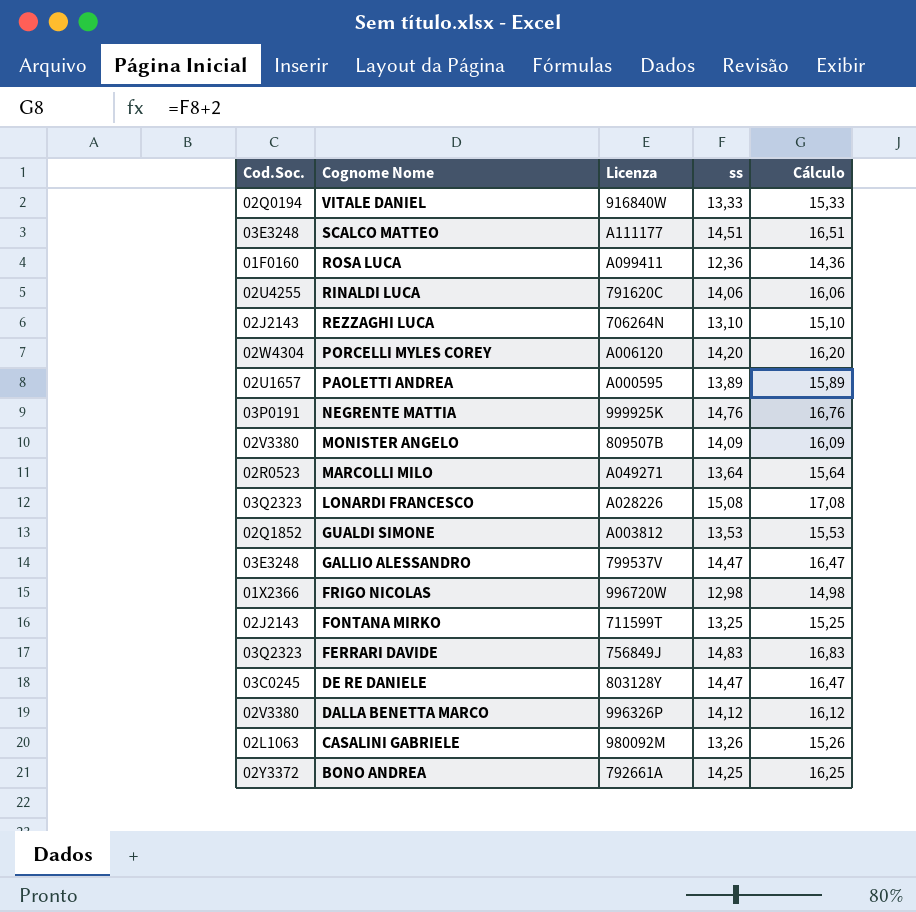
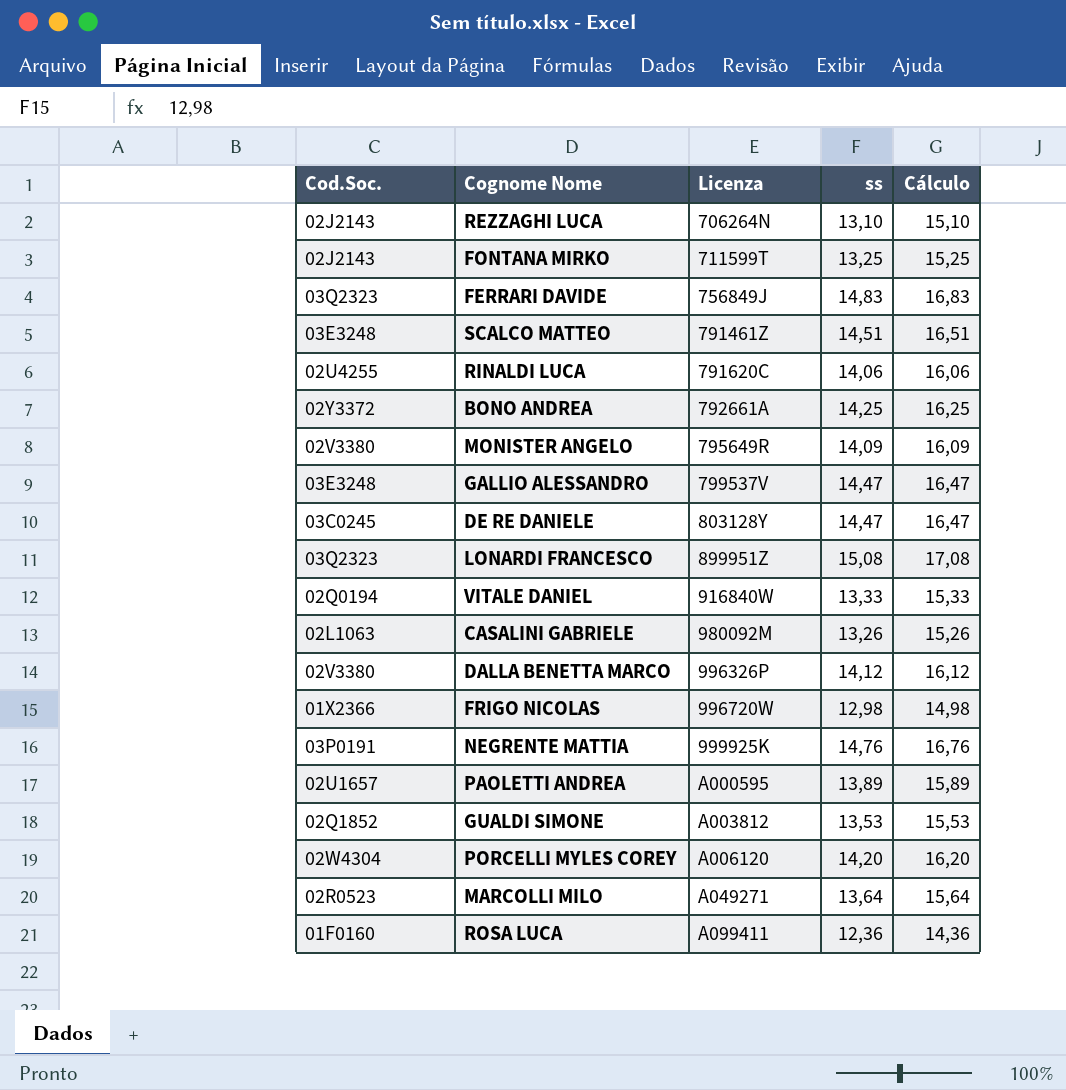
row order: Cognome Nome descending -> Licenza ascending
SCALCO MATTEO | Licenza: A111177 -> 791461Z
MONISTER ANGELO | Licenza: 809507B -> 795649R
LONARDI FRANCESCO | Licenza: A028226 -> 899951Z

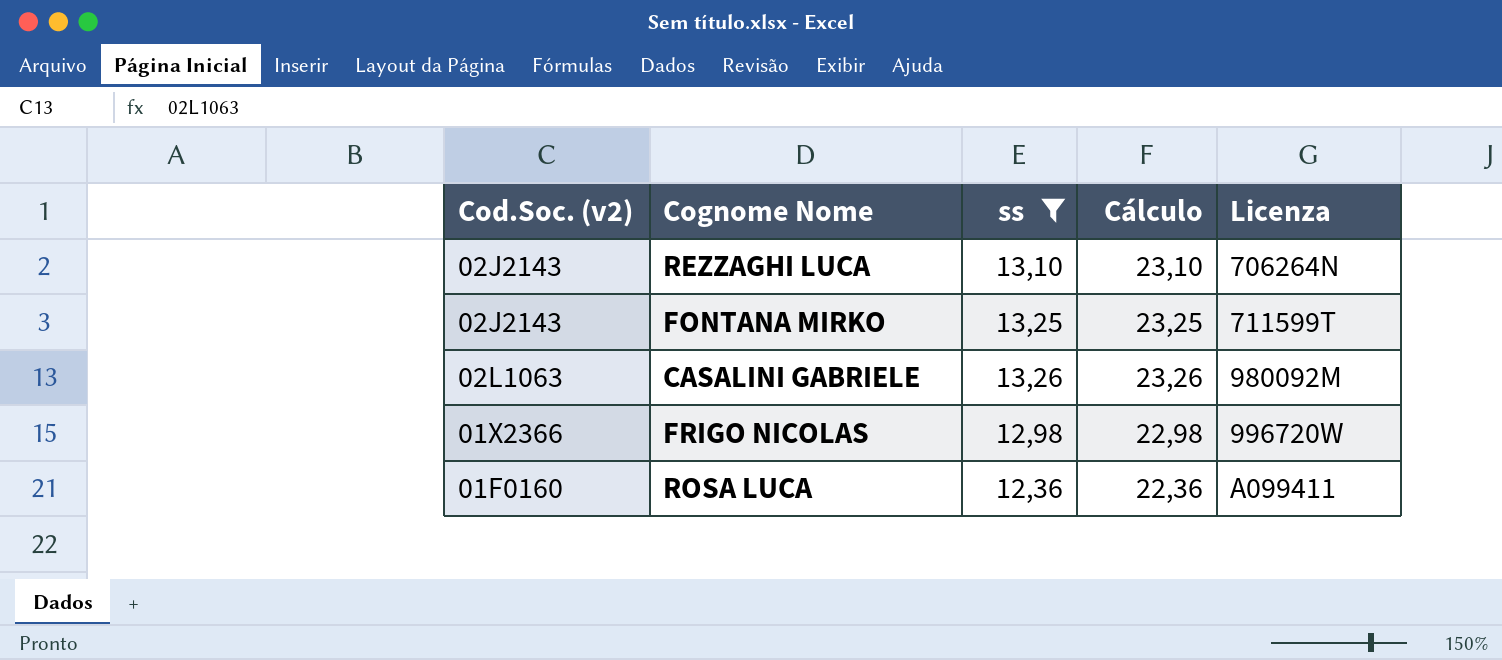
filter: none -> ss <= 13,26
column name: Cod.Soc. -> Cod.Soc. (v2)
column Cálculo | formula: [ss] + 2 -> [ss] + 10
column Licenza | position: 3 -> 5

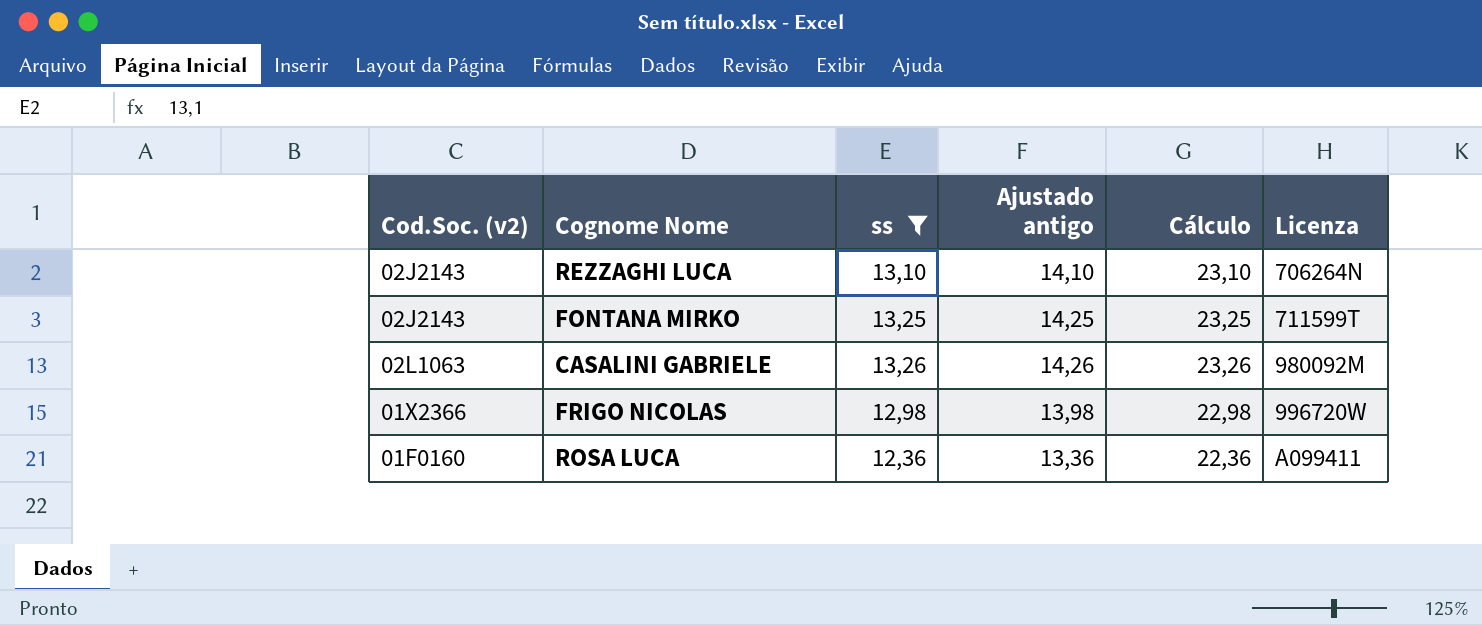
column Ajustado antigo | formula: none -> [ss] + 1

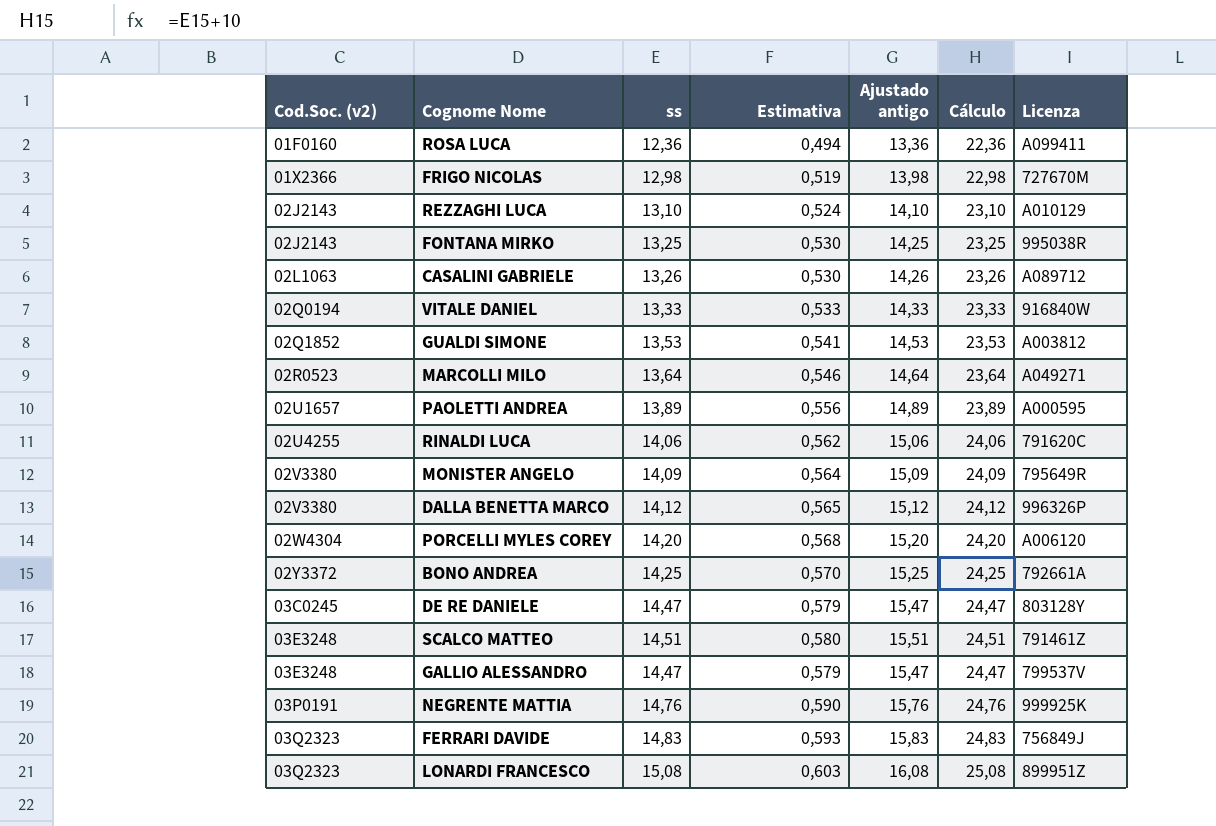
filter: ss <= 13,26 -> none
row order: Licenza ascending -> Cod.Soc. (v2) ascending
column Estimativa | formula: none -> [ss] * 0,04
FRIGO NICOLAS | Licenza: 996720W -> 727670M
REZZAGHI LUCA | Licenza: 706264N -> A010129
FONTANA MIRKO | Licenza: 711599T -> 995038R
CASALINI GABRIELE | Licenza: 980092M -> A089712

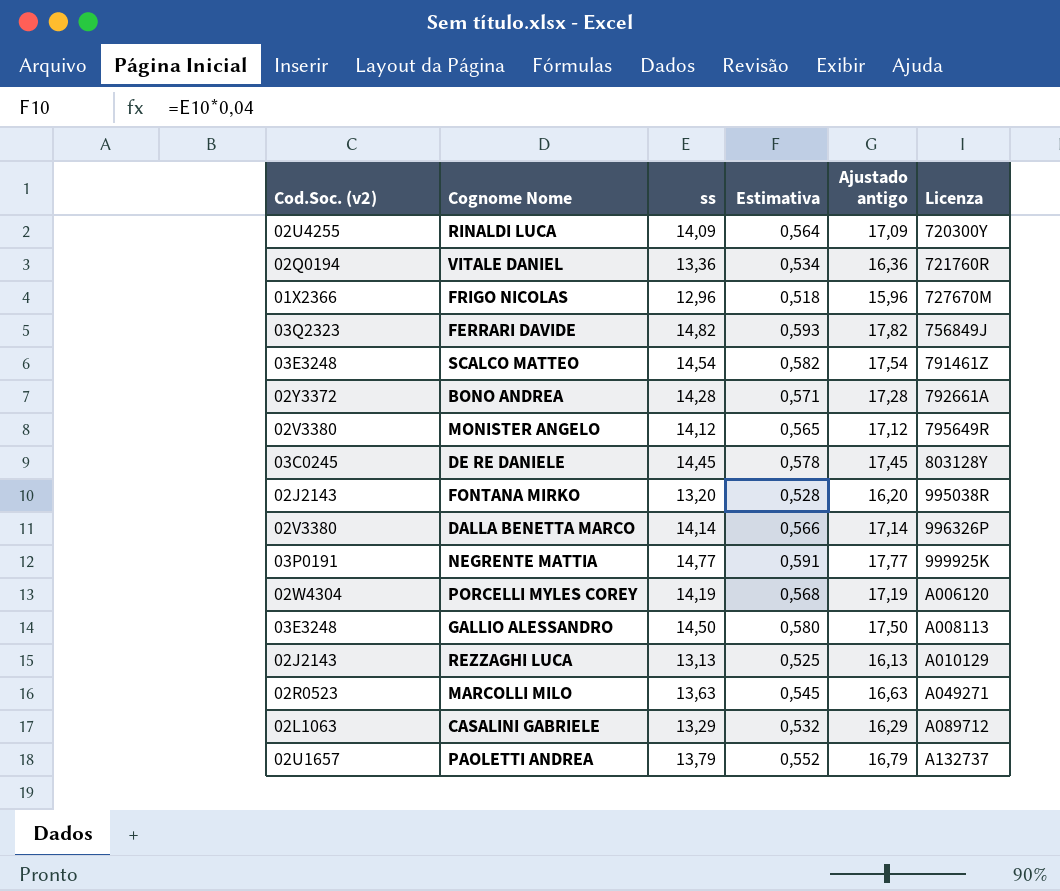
row order: Cod.Soc. (v2) ascending -> Licenza ascending
column Cálculo | formula: [ss] + 10 -> none
column Ajustado antigo | formula: [ss] + 1 -> [ss] + 3
row ROSA LUCA: 01F0160 | 12,36 | 0,494 | 13,36 | 22,36 | A099411 -> none
row GUALDI SIMONE: 02Q1852 | 13,53 | 0,541 | 14,53 | 23,53 | A003812 -> none
row LONARDI FRANCESCO: 03Q2323 | 15,08 | 0,603 | 16,08 | 25,08 | 899951Z -> none
RINALDI LUCA | ss: 14,06 -> 14,09
RINALDI LUCA | Estimativa: 0,562 -> 0,564
RINALDI LUCA | Licenza: 791620C -> 720300Y
VITALE DANIEL | ss: 13,33 -> 13,36
VITALE DANIEL | Estimativa: 0,533 -> 0,534
VITALE DANIEL | Licenza: 916840W -> 721760R
FRIGO NICOLAS | ss: 12,98 -> 12,96
FRIGO NICOLAS | Estimativa: 0,519 -> 0,518
FERRARI DAVIDE | ss: 14,83 -> 14,82
SCALCO MATTEO | ss: 14,51 -> 14,54
SCALCO MATTEO | Estimativa: 0,580 -> 0,582
BONO ANDREA | ss: 14,25 -> 14,28
BONO ANDREA | Estimativa: 0,570 -> 0,571
MONISTER ANGELO | ss: 14,09 -> 14,12
MONISTER ANGELO | Estimativa: 0,564 -> 0,565
DE RE DANIELE | ss: 14,47 -> 14,45
DE RE DANIELE | Estimativa: 0,579 -> 0,578
FONTANA MIRKO | ss: 13,25 -> 13,20
FONTANA MIRKO | Estimativa: 0,530 -> 0,528
DALLA BENETTA MARCO | ss: 14,12 -> 14,14
DALLA BENETTA MARCO | Estimativa: 0,565 -> 0,566
NEGRENTE MATTIA | ss: 14,76 -> 14,77
NEGRENTE MATTIA | Estimativa: 0,590 -> 0,591
PORCELLI MYLES COREY | ss: 14,20 -> 14,19
GALLIO ALESSANDRO | ss: 14,47 -> 14,50
GALLIO ALESSANDRO | Estimativa: 0,579 -> 0,580
GALLIO ALESSANDRO | Licenza: 799537V -> A008113
REZZAGHI LUCA | ss: 13,10 -> 13,13
REZZAGHI LUCA | Estimativa: 0,524 -> 0,525
MARCOLLI MILO | ss: 13,64 -> 13,63
MARCOLLI MILO | Estimativa: 0,546 -> 0,545
CASALINI GABRIELE | ss: 13,26 -> 13,29
CASALINI GABRIELE | Estimativa: 0,530 -> 0,532
PAOLETTI ANDREA | ss: 13,89 -> 13,79
PAOLETTI ANDREA | Estimativa: 0,556 -> 0,552
PAOLETTI ANDREA | Licenza: A000595 -> A132737

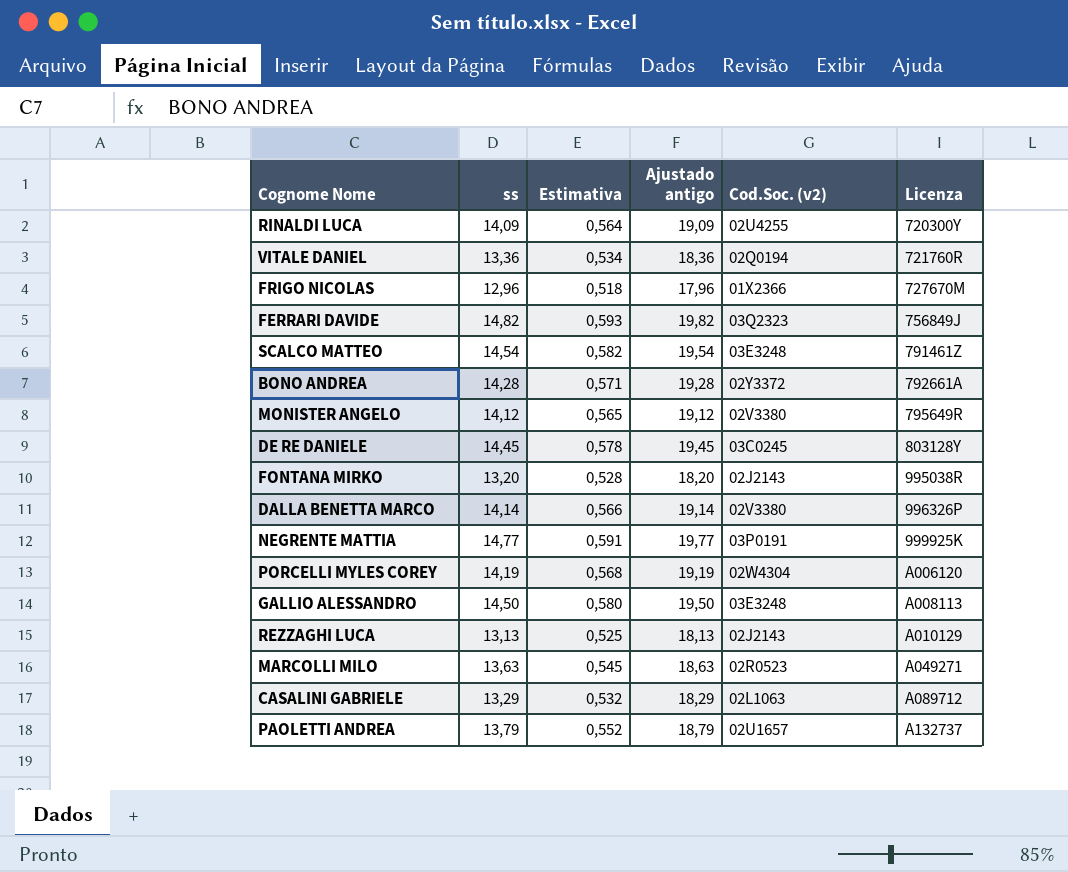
column Ajustado antigo | formula: [ss] + 3 -> [ss] + 5
column Cod.Soc. (v2) | position: 1 -> 5

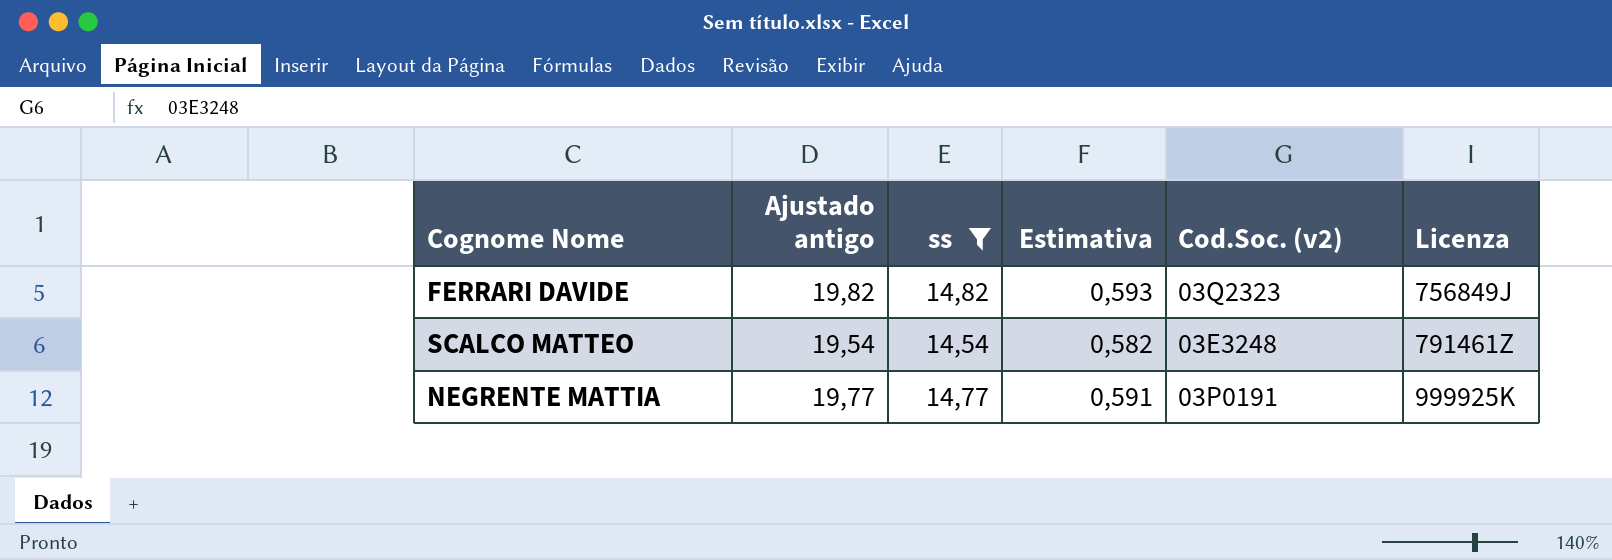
filter: none -> ss >= 14,54
column Ajustado antigo | position: 4 -> 2

